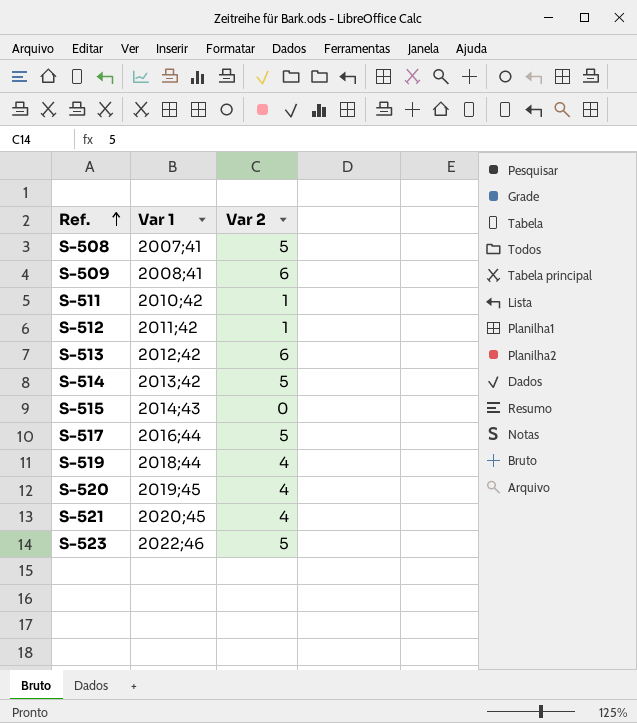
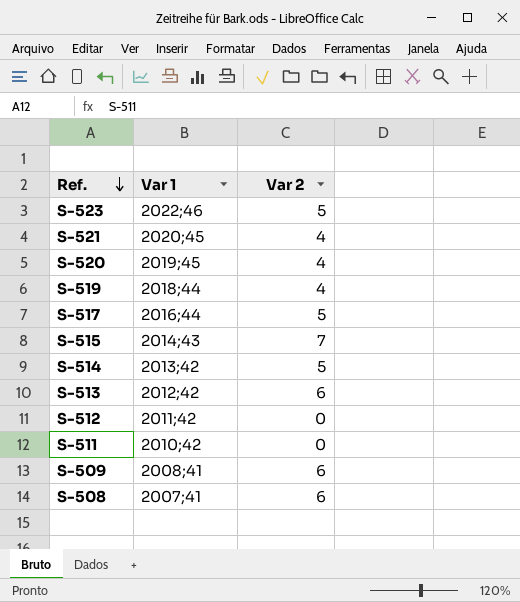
row order: Ref. ascending -> Ref. descending
S-515 | Var 2: 0 -> 7
S-512 | Var 2: 1 -> 0
S-511 | Var 2: 1 -> 0
S-508 | Var 2: 5 -> 6

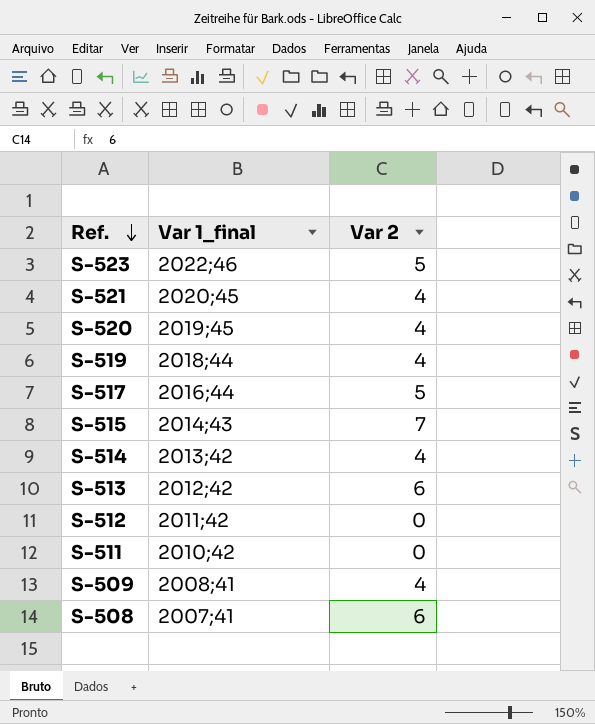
column name: Var 1 -> Var 1_final
S-514 | Var 2: 5 -> 4
S-509 | Var 2: 6 -> 4

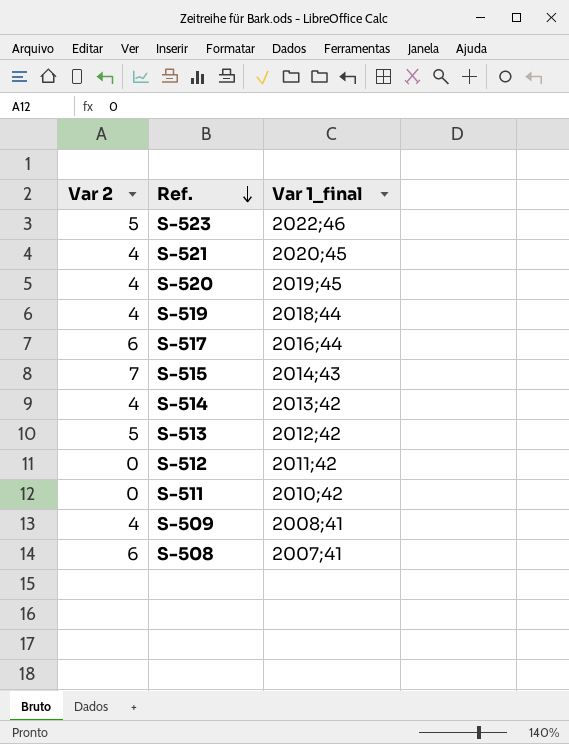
column Var 2 | position: 3 -> 1
S-517 | Var 2: 5 -> 6
S-513 | Var 2: 6 -> 5

